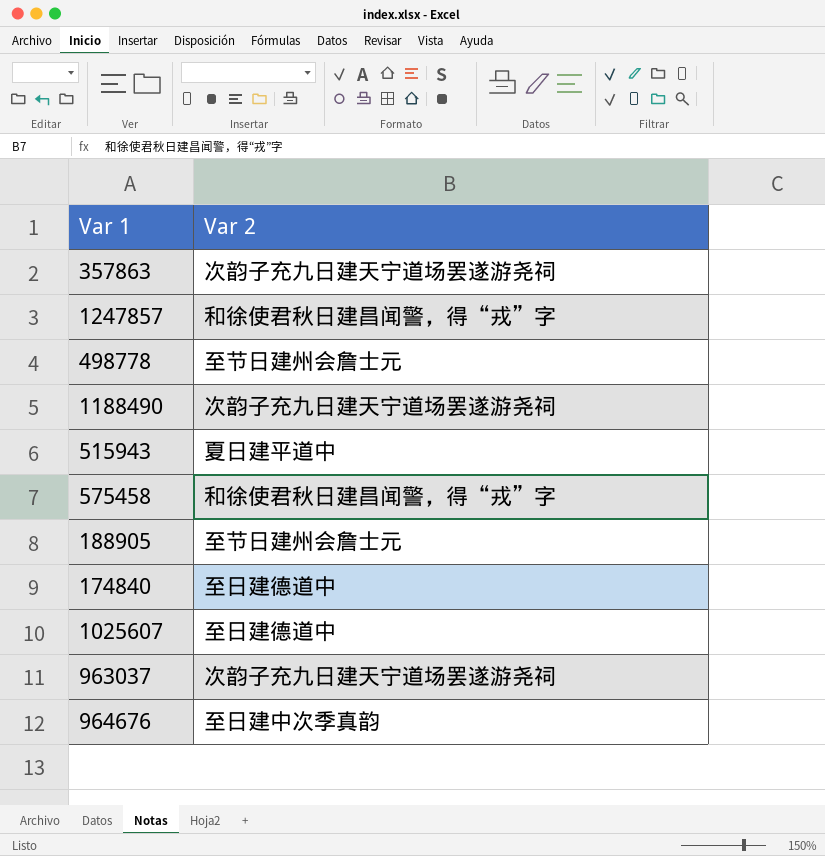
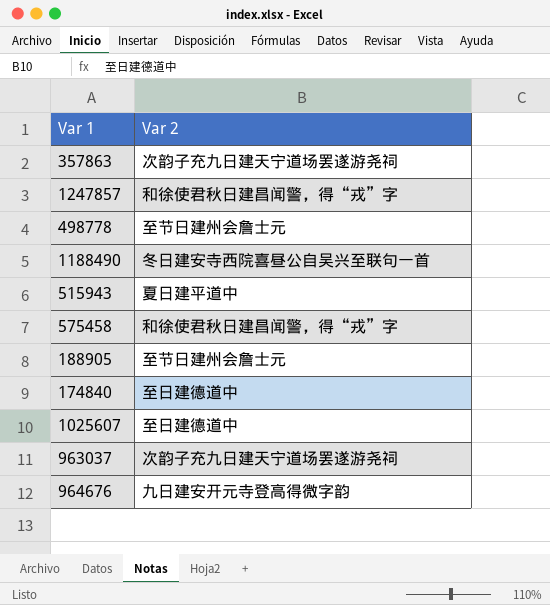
1188490 | Var 2: 次韵子充九日建天宁道场罢遂游尧祠 -> 冬日建安寺西院喜昼公自吴兴至联句一首
964676 | Var 2: 至日建中次季真韵 -> 九日建安开元寺登高得微字韵

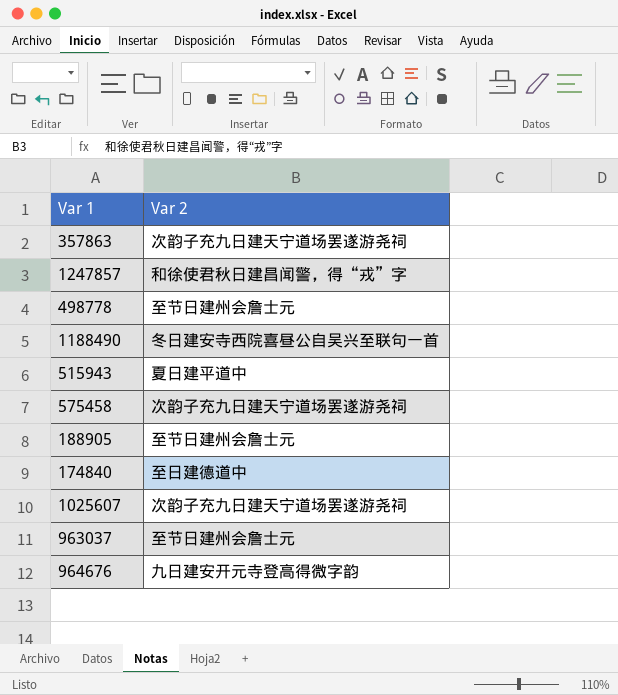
575458 | Var 2: 和徐使君秋日建昌闻警，得“戎”字 -> 次韵子充九日建天宁道场罢遂游尧祠
1025607 | Var 2: 至日建德道中 -> 次韵子充九日建天宁道场罢遂游尧祠
963037 | Var 2: 次韵子充九日建天宁道场罢遂游尧祠 -> 至节日建州会詹士元

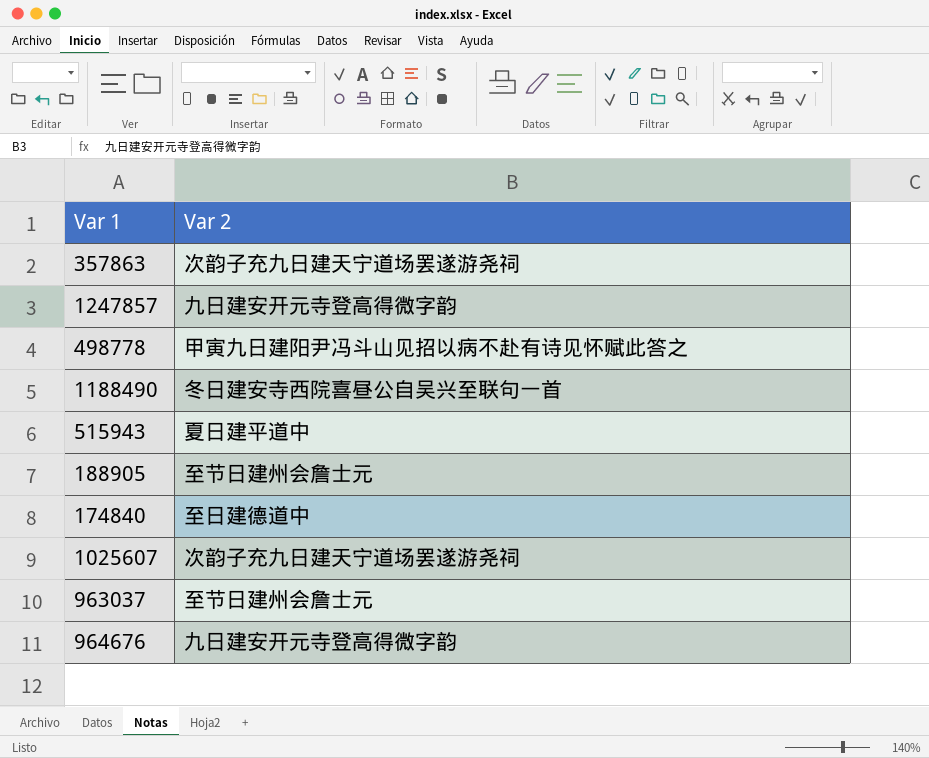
row 575458: 次韵子充九日建天宁道场罢遂游尧祠 -> none
1247857 | Var 2: 和徐使君秋日建昌闻警，得“戎”字 -> 九日建安开元寺登高得微字韵
498778 | Var 2: 至节日建州会詹士元 -> 甲寅九日建阳尹冯斗山见招以病不赴有诗见怀赋此答之

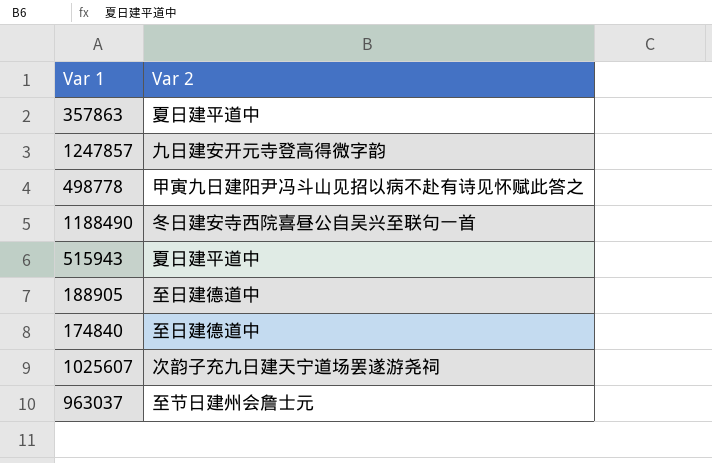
row 964676: 九日建安开元寺登高得微字韵 -> none
357863 | Var 2: 次韵子充九日建天宁道场罢遂游尧祠 -> 夏日建平道中
188905 | Var 2: 至节日建州会詹士元 -> 至日建德道中

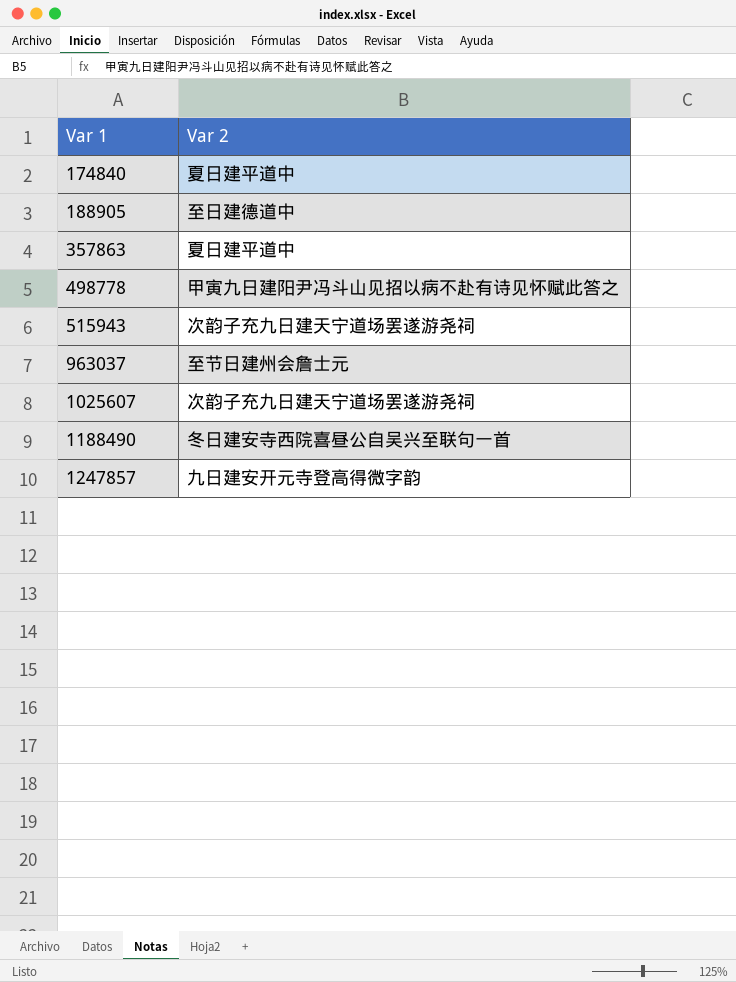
row order: none -> Var 1 ascending
174840 | Var 2: 至日建德道中 -> 夏日建平道中
515943 | Var 2: 夏日建平道中 -> 次韵子充九日建天宁道场罢遂游尧祠

